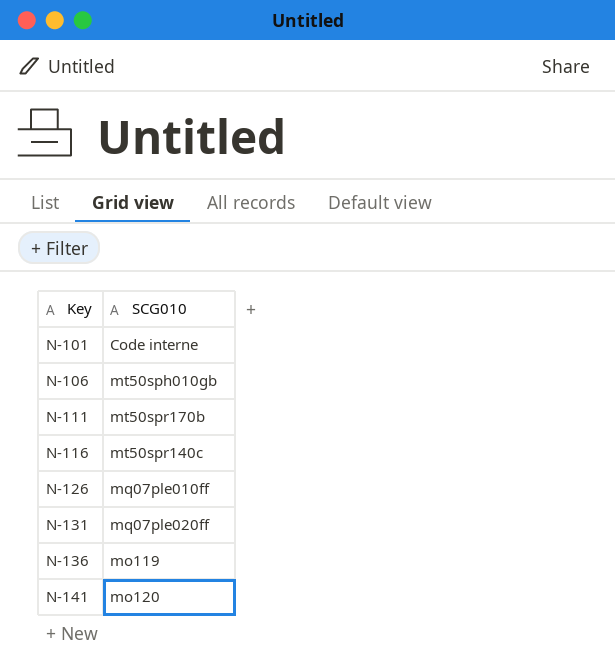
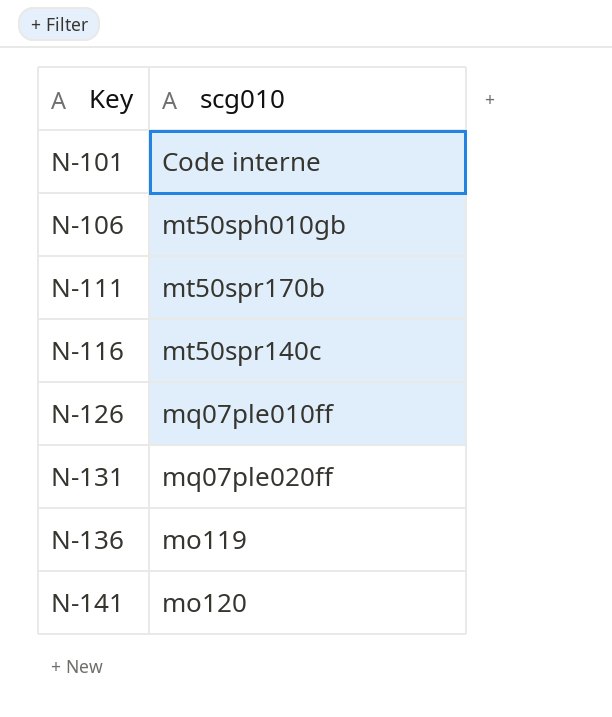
column name: SCG010 -> scg010

